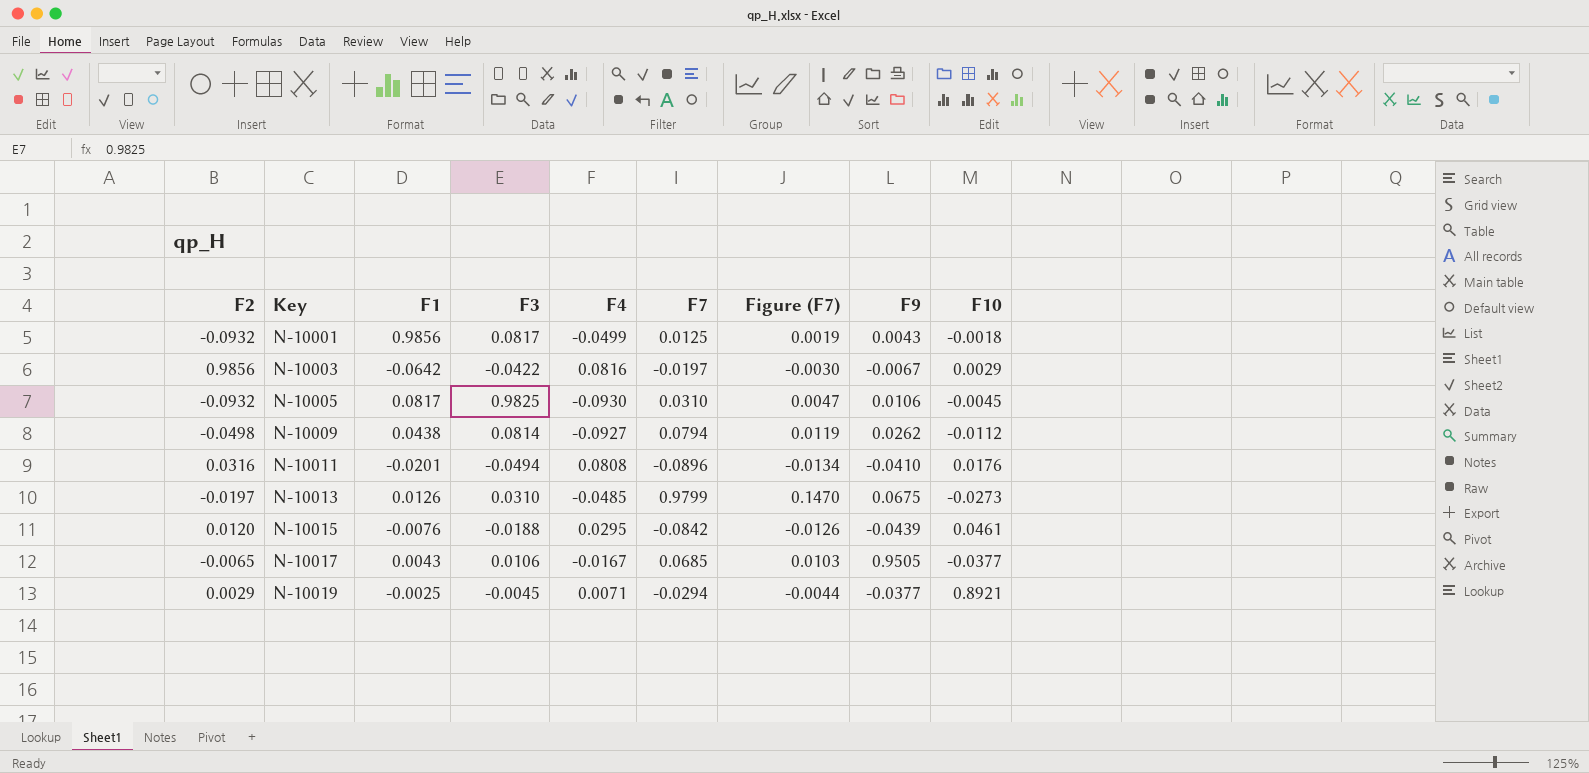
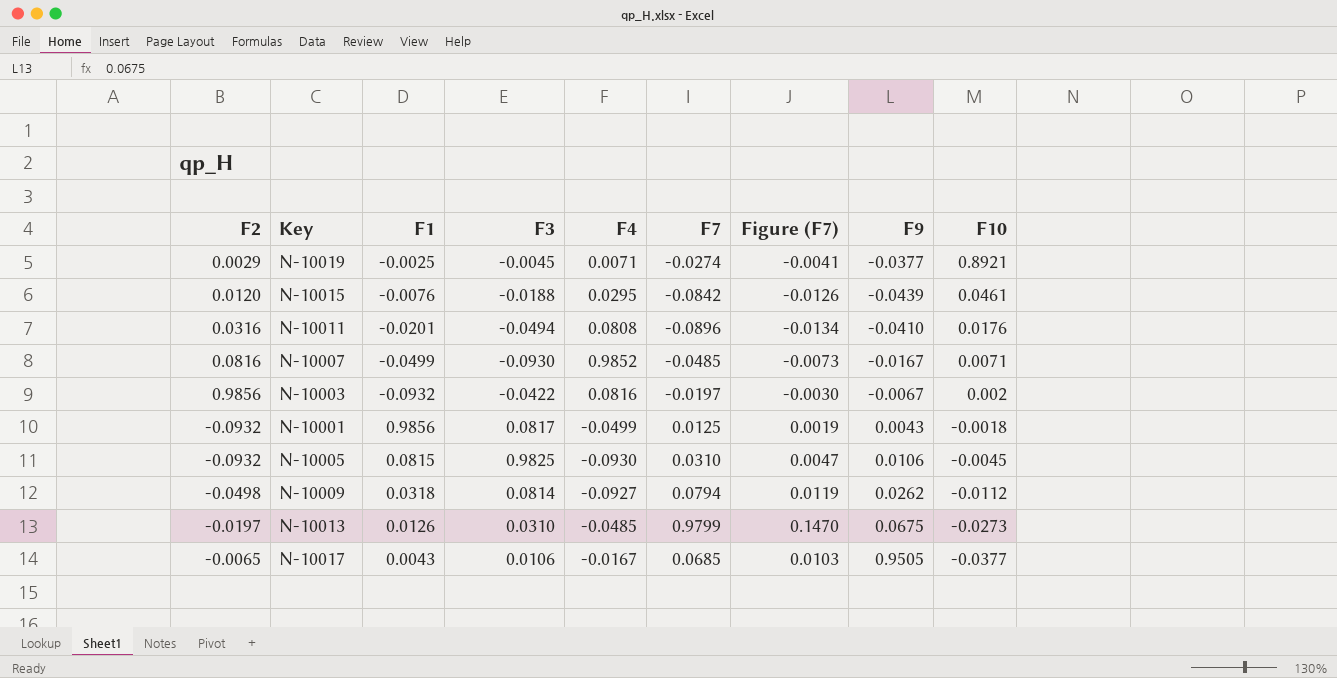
row order: Key ascending -> F10 descending
N-10019 | F7: -0.0294 -> -0.0274
N-10019 | Figure (F7): -0.0044 -> -0.0041
row N-10007: none -> 0.0816 | -0.0499 | -0.0930 | 0.9852 | -0.0485 | -0.0073 | -0.0167 | 0.0071
N-10003 | F1: -0.0642 -> -0.0932
N-10003 | F10: 0.0029 -> 0.002
N-10005 | F1: 0.0817 -> 0.0815
N-10009 | F1: 0.0438 -> 0.0318

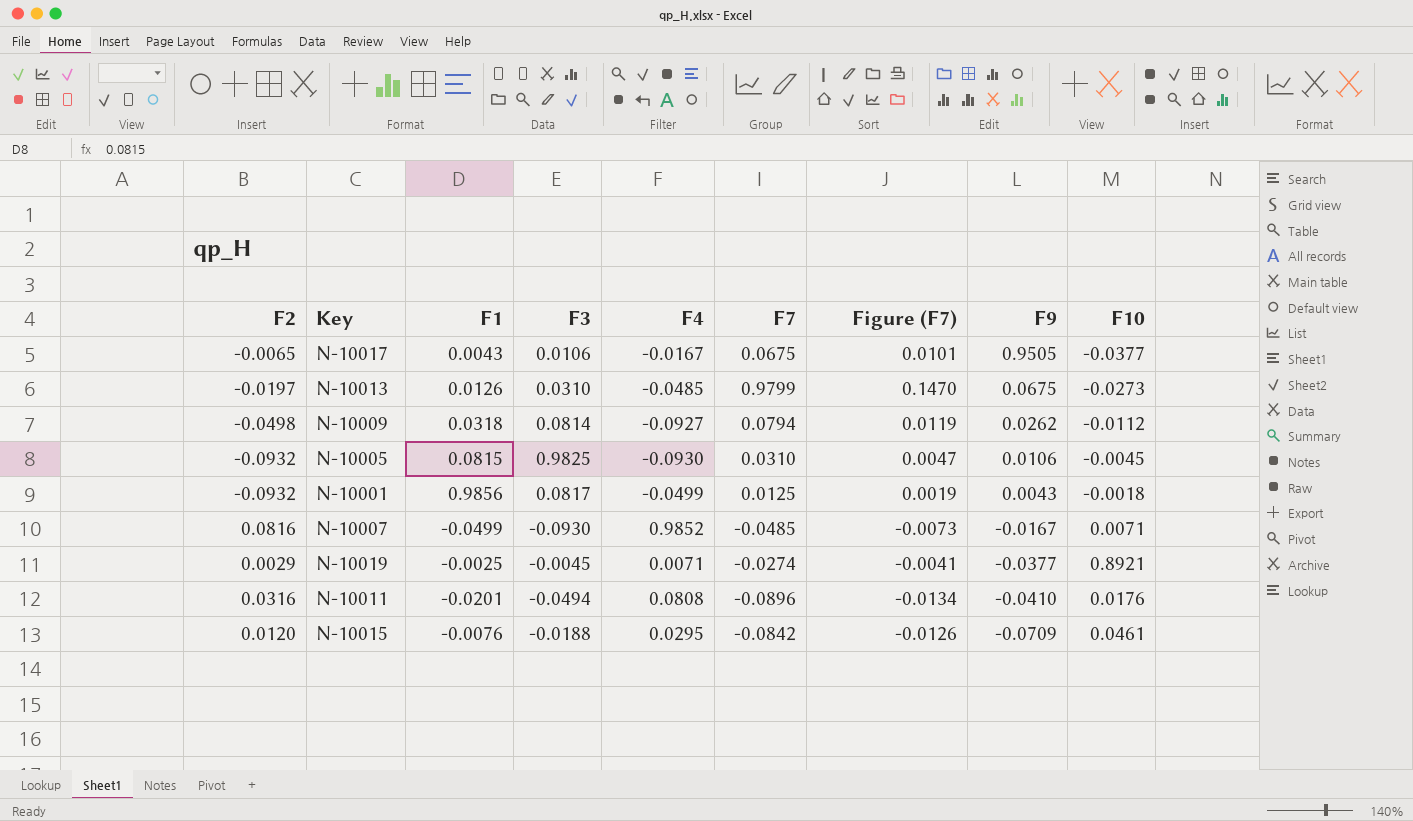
row order: F10 descending -> F9 descending
row N-10003: 0.9856 | -0.0932 | -0.0422 | 0.0816 | -0.0197 | -0.0030 | -0.0067 | 0.002 -> none
N-10017 | F7: 0.0685 -> 0.0675
N-10017 | Figure (F7): 0.0103 -> 0.0101
N-10015 | F9: -0.0439 -> -0.0709

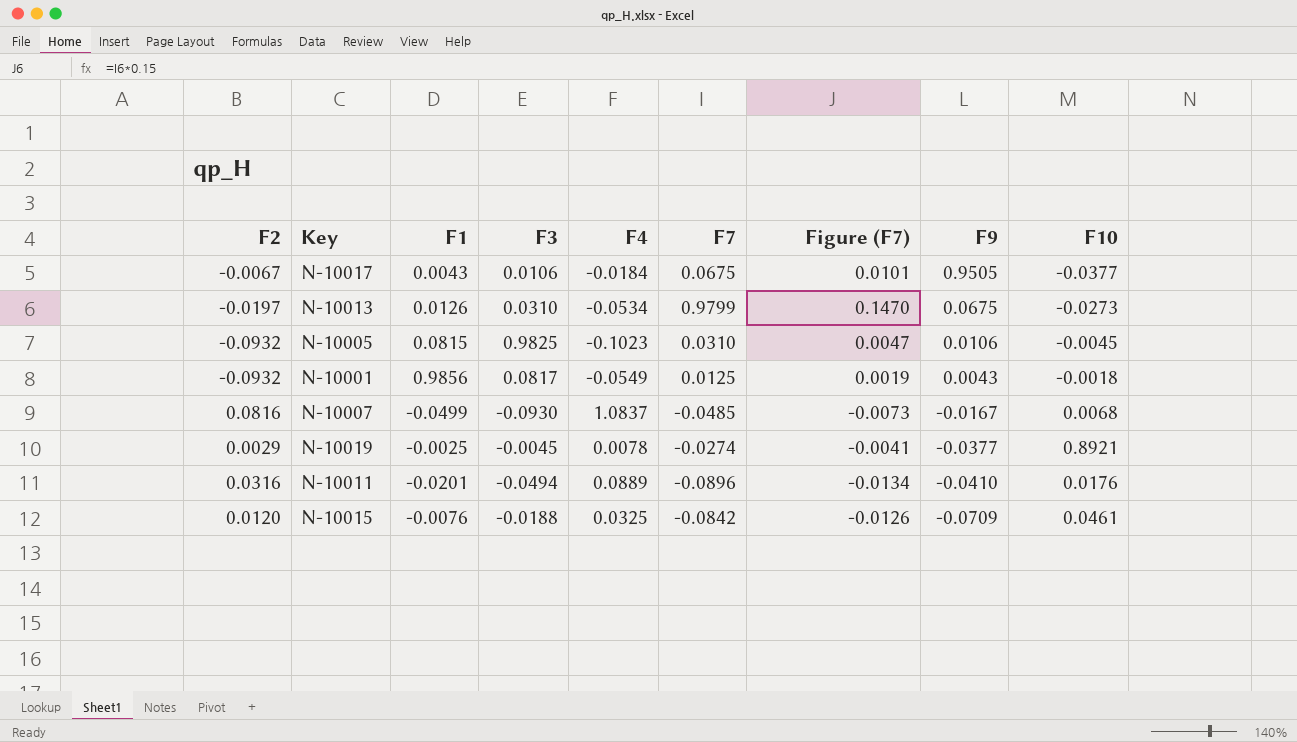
row N-10009: -0.0498 | 0.0318 | 0.0814 | -0.0927 | 0.0794 | 0.0119 | 0.0262 | -0.0112 -> none
N-10017 | F2: -0.0065 -> -0.0067
N-10017 | F4: -0.0167 -> -0.0184
N-10013 | F4: -0.0485 -> -0.0534
N-10005 | F4: -0.0930 -> -0.1023
N-10001 | F4: -0.0499 -> -0.0549
N-10007 | F4: 0.9852 -> 1.0837
N-10007 | F10: 0.0071 -> 0.0068
N-10019 | F4: 0.0071 -> 0.0078
N-10011 | F4: 0.0808 -> 0.0889
N-10015 | F4: 0.0295 -> 0.0325

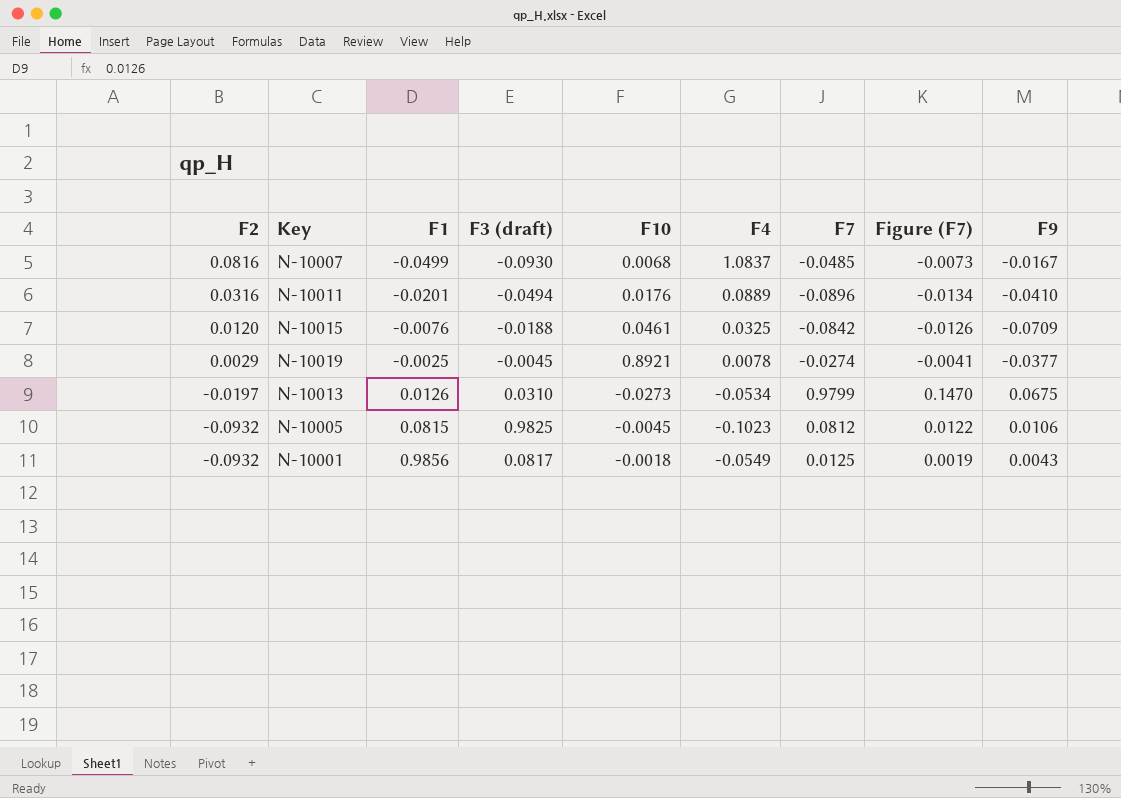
row order: F9 descending -> F2 descending
column name: F3 -> F3 (draft)
column F10 | position: 9 -> 5
row N-10017: -0.0067 | 0.0043 | 0.0106 | -0.0184 | 0.0675 | 0.0101 | 0.9505 | -0.0377 -> none
N-10005 | F7: 0.0310 -> 0.0812
N-10005 | Figure (F7): 0.0047 -> 0.0122

